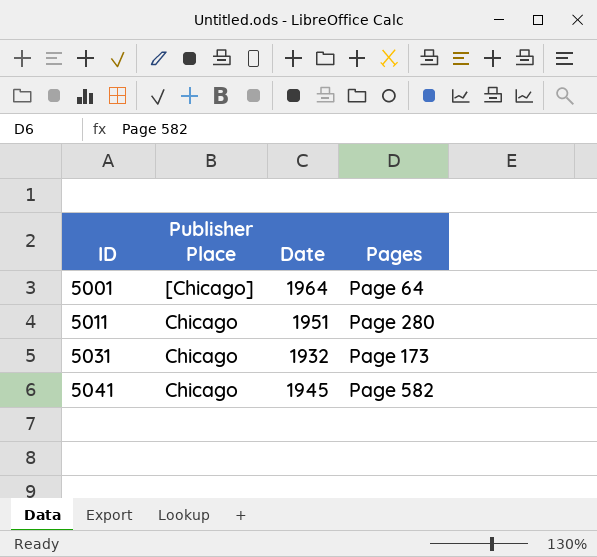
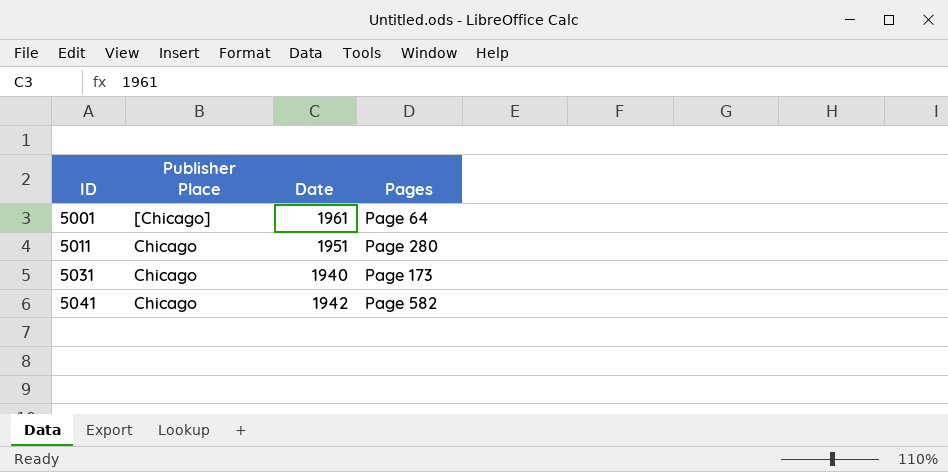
5001 | Date: 1964 -> 1961
5031 | Date: 1932 -> 1940
5041 | Date: 1945 -> 1942

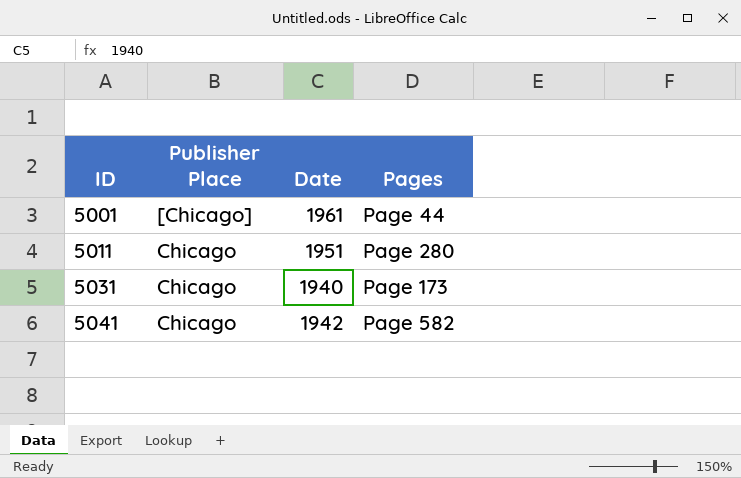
5001 | Pages: Page 64 -> Page 44

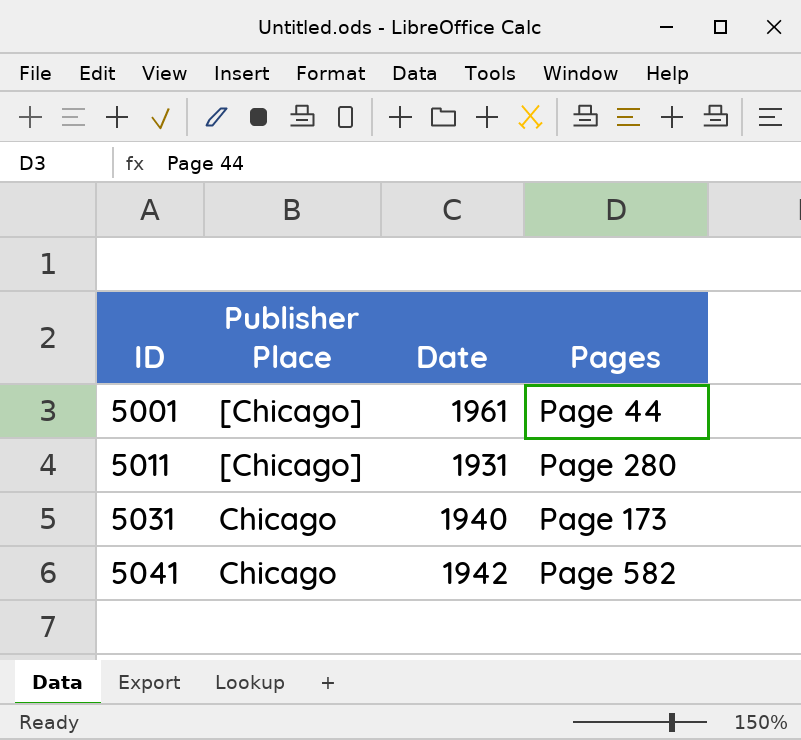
5011 | Publisher Place: Chicago -> [Chicago]
5011 | Date: 1951 -> 1931

